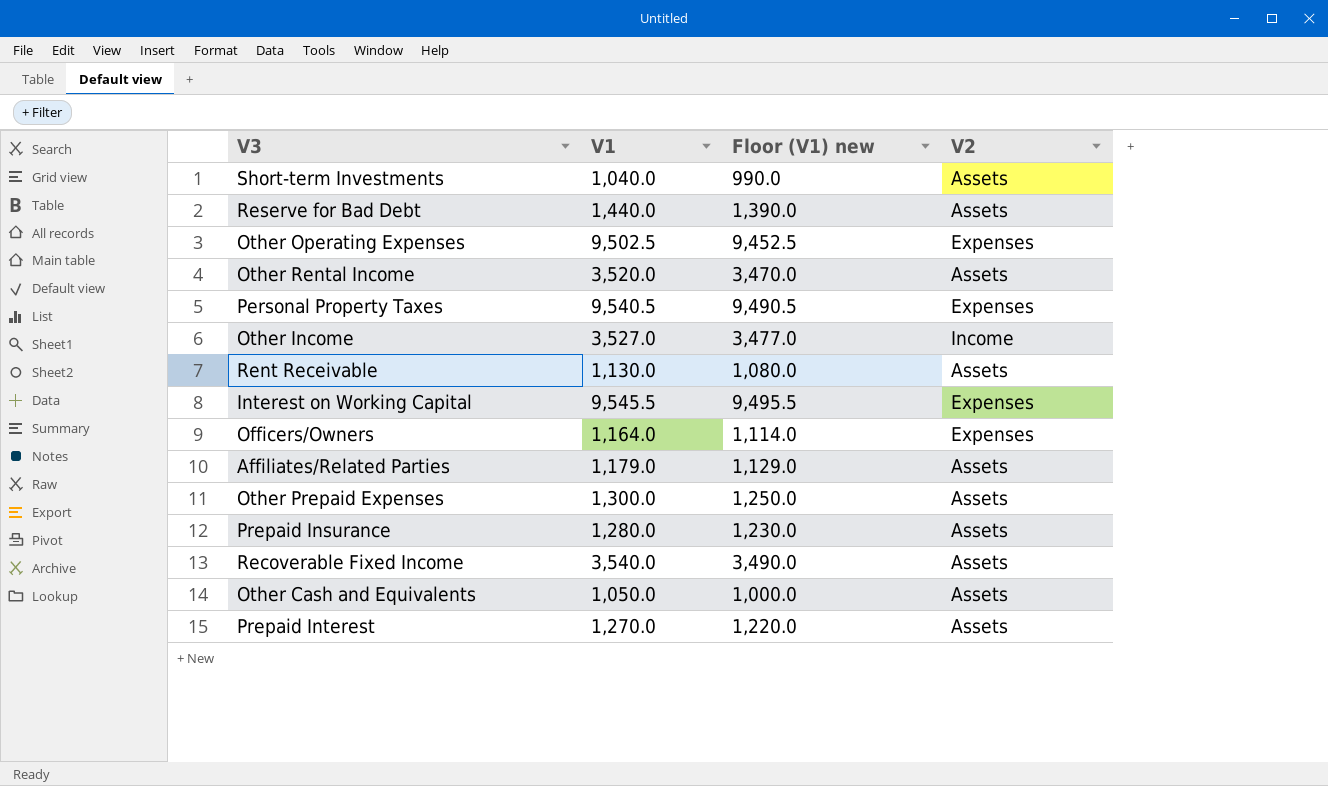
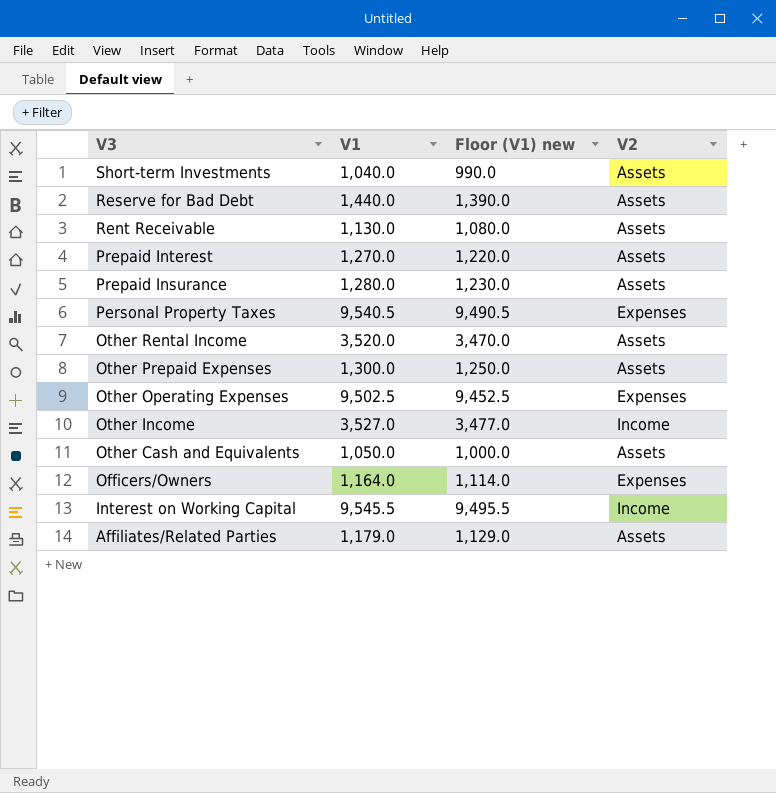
row order: none -> V3 descending
row Recoverable Fixed Income: 3,540.0 | 3,490.0 | Assets -> none
Interest on Working Capital | V2: Expenses -> Income

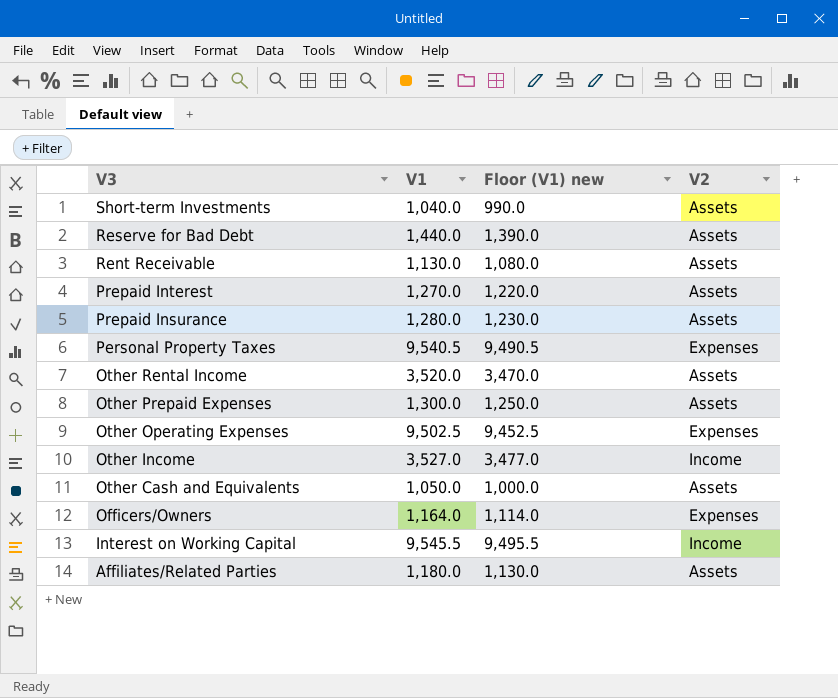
Affiliates/Related Parties | V1: 1,179.0 -> 1,180.0
Affiliates/Related Parties | Floor (V1) new: 1,129.0 -> 1,130.0

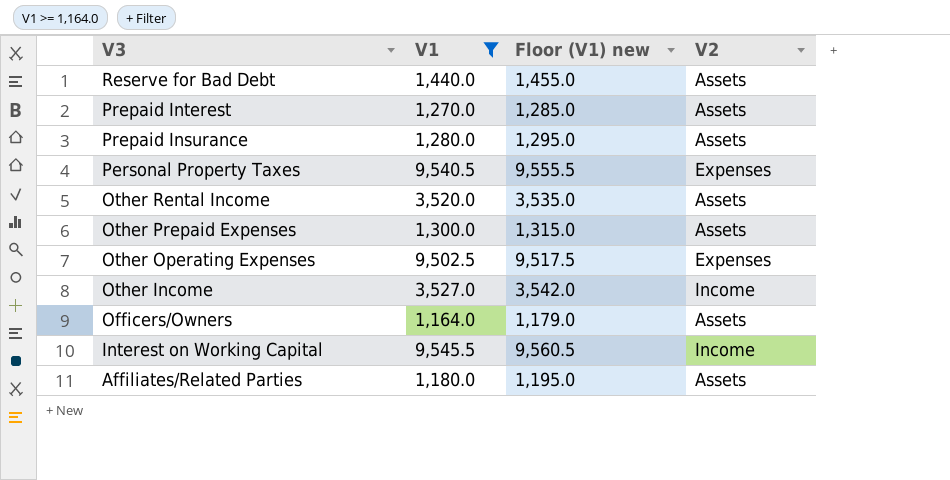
filter: none -> V1 >= 1,164.0
column Floor (V1) new | formula: [V1] - 50 -> [V1] + 15
Officers/Owners | V2: Expenses -> Assets

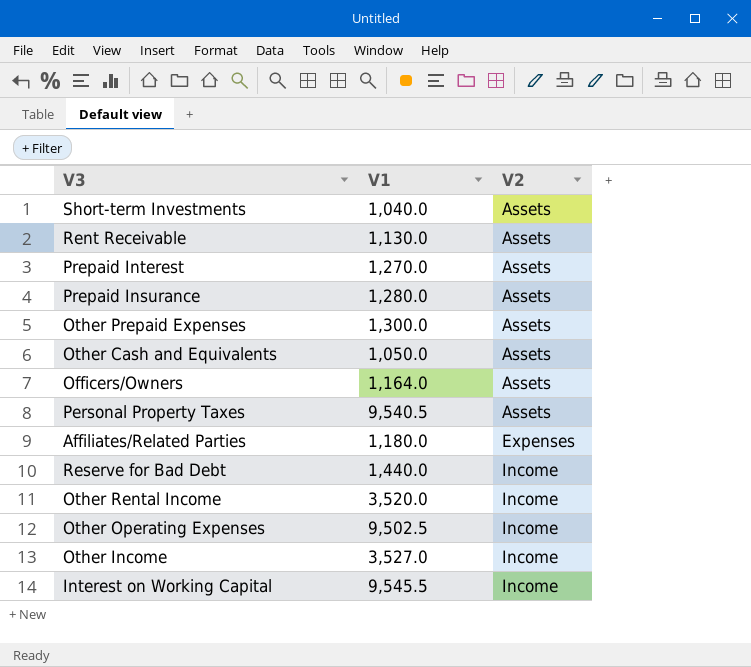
filter: V1 >= 1,164.0 -> none
row order: V3 descending -> V2 ascending
column Floor (V1) new | formula: [V1] + 15 -> none
Personal Property Taxes | V2: Expenses -> Assets
Affiliates/Related Parties | V2: Assets -> Expenses
Reserve for Bad Debt | V2: Assets -> Income
Other Rental Income | V2: Assets -> Income
Other Operating Expenses | V2: Expenses -> Income

